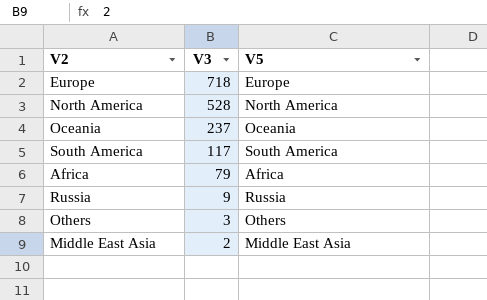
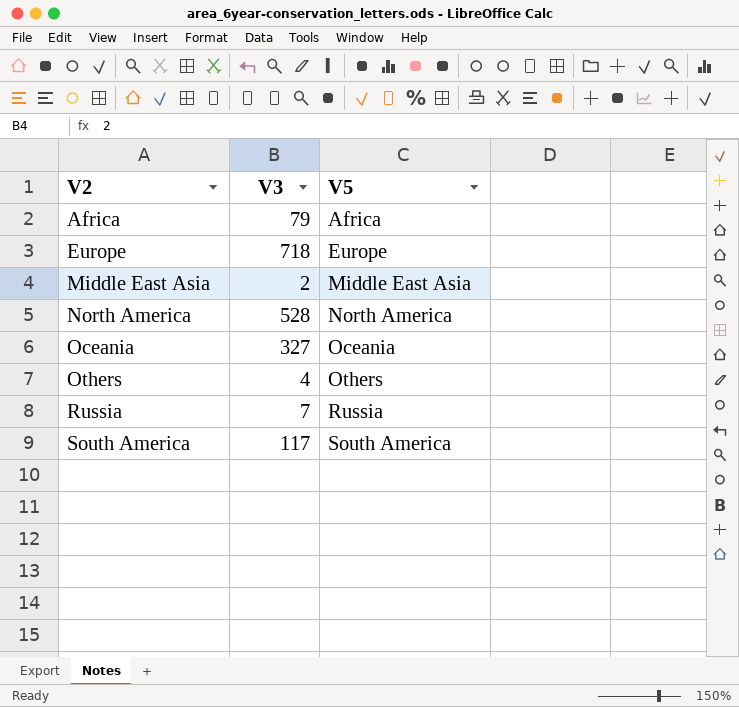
row order: V3 descending -> V2 ascending
Oceania | V3: 237 -> 327
Others | V3: 3 -> 4
Russia | V3: 9 -> 7

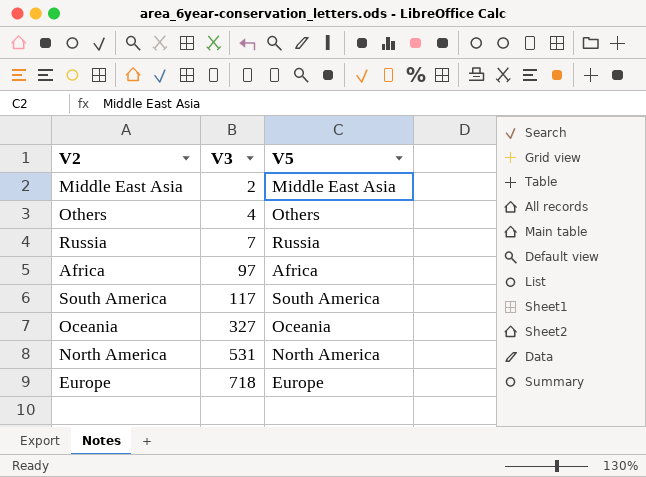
row order: V2 ascending -> V3 ascending
Africa | V3: 79 -> 97
North America | V3: 528 -> 531

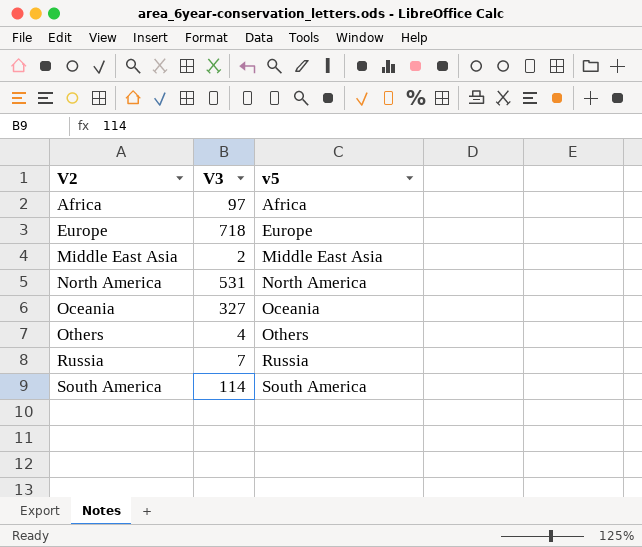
row order: V3 ascending -> V2 ascending
column name: V5 -> v5
South America | V3: 117 -> 114

